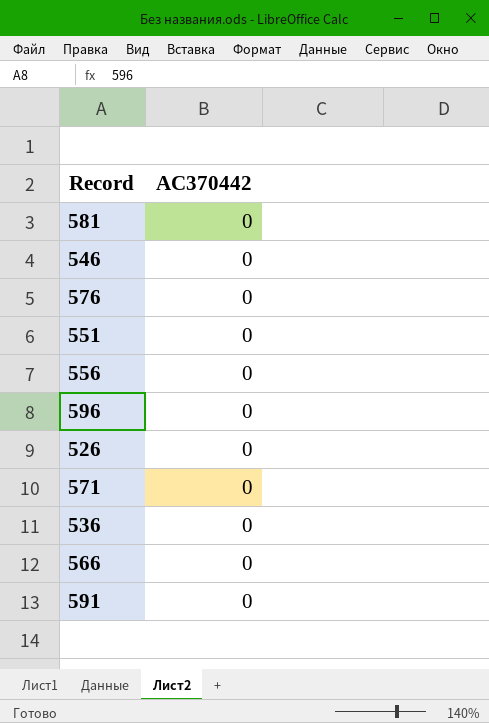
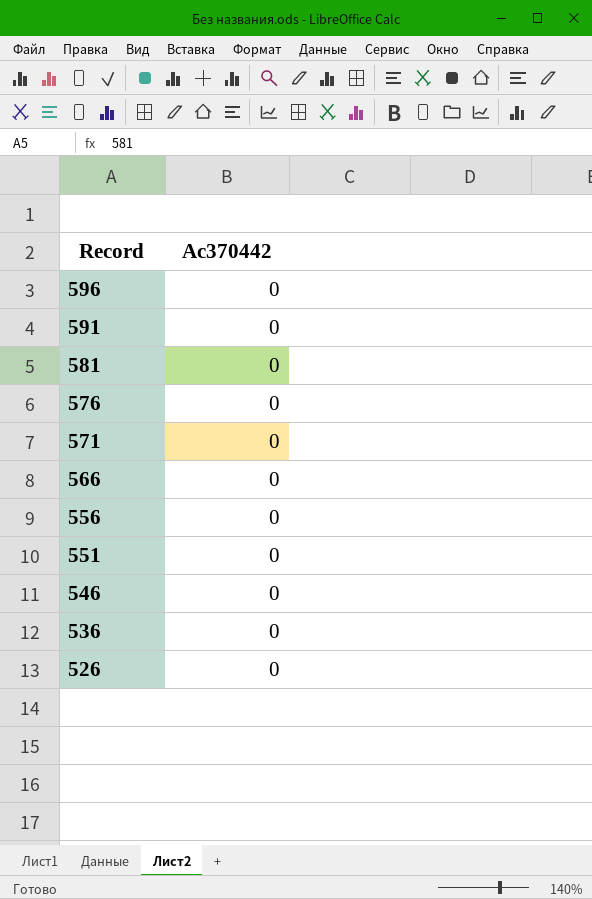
row order: none -> Record descending
column name: AC370442 -> Ac370442

